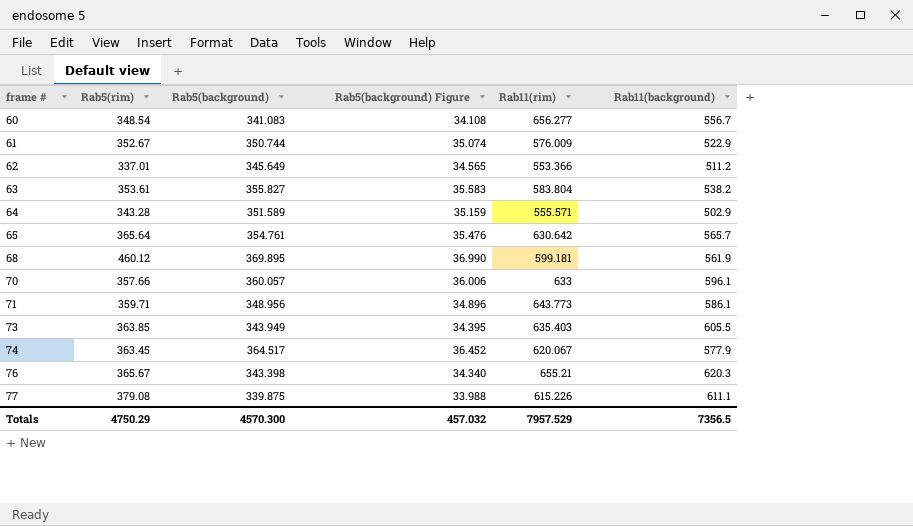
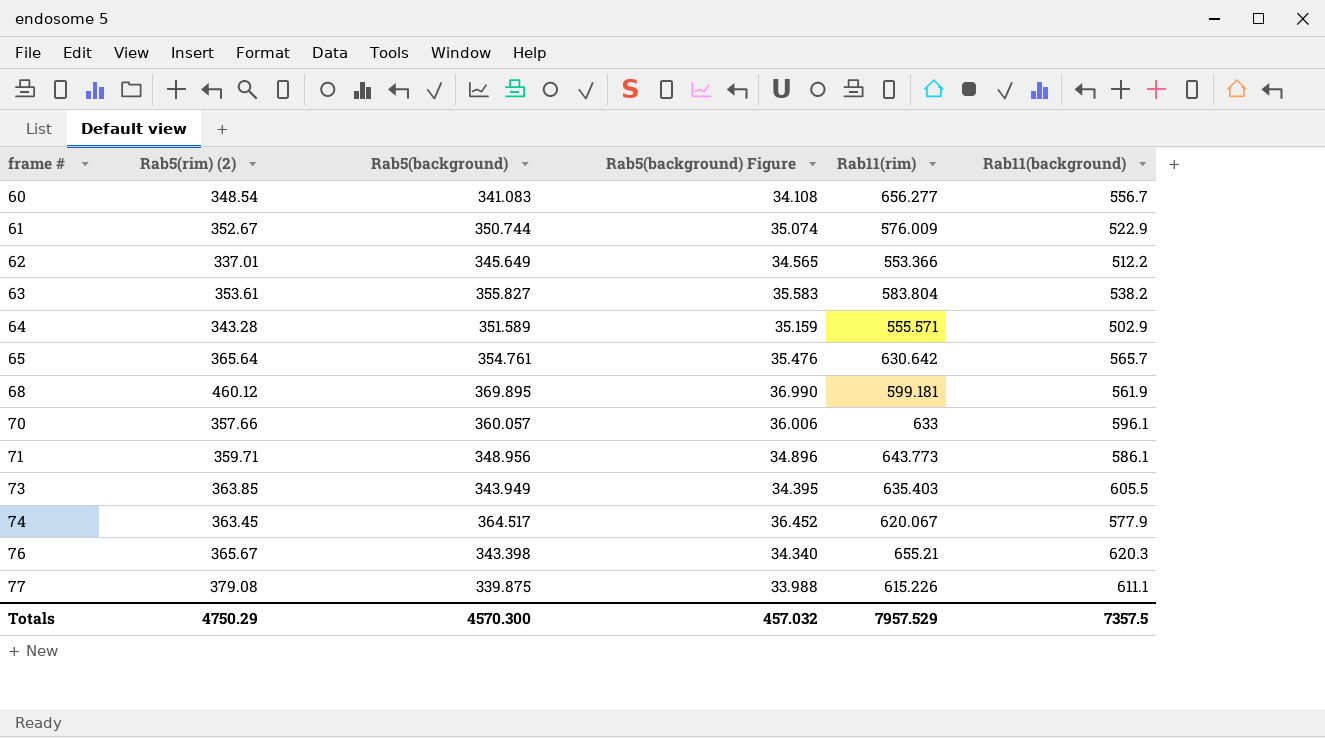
column name: Rab5(rim) -> Rab5(rim) (2)
62 | Rab11(background): 511.2 -> 512.2
Totals | Rab11(background): 7356.5 -> 7357.5

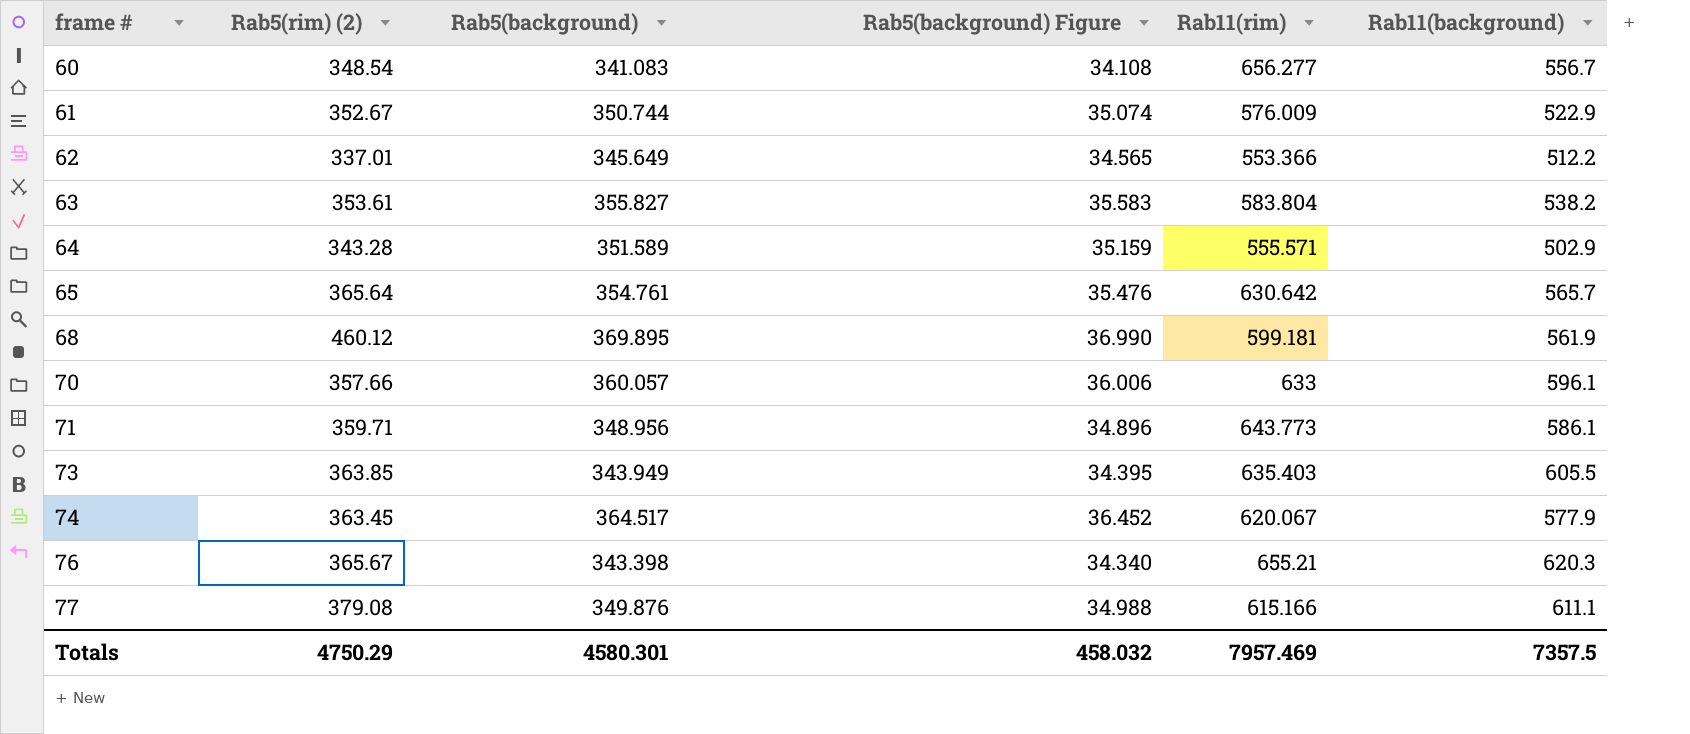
77 | Rab5(background): 339.875 -> 349.876
77 | Rab5(background) Figure: 33.988 -> 34.988
77 | Rab11(rim): 615.226 -> 615.166
Totals | Rab5(background): 4570.300 -> 4580.301
Totals | Rab5(background) Figure: 457.032 -> 458.032
Totals | Rab11(rim): 7957.529 -> 7957.469

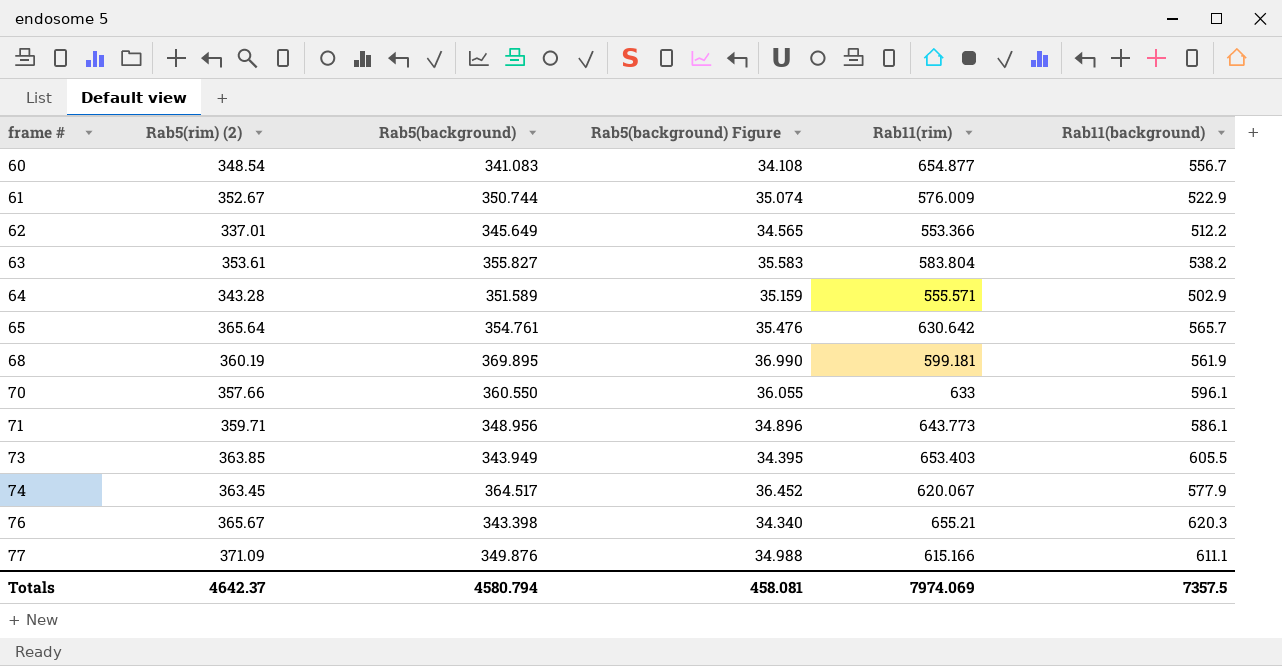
60 | Rab11(rim): 656.277 -> 654.877
68 | Rab5(rim) (2): 460.12 -> 360.19
70 | Rab5(background): 360.057 -> 360.550
70 | Rab5(background) Figure: 36.006 -> 36.055
73 | Rab11(rim): 635.403 -> 653.403
77 | Rab5(rim) (2): 379.08 -> 371.09
Totals | Rab5(rim) (2): 4750.29 -> 4642.37
Totals | Rab5(background): 4580.301 -> 4580.794
Totals | Rab5(background) Figure: 458.032 -> 458.081
Totals | Rab11(rim): 7957.469 -> 7974.069

